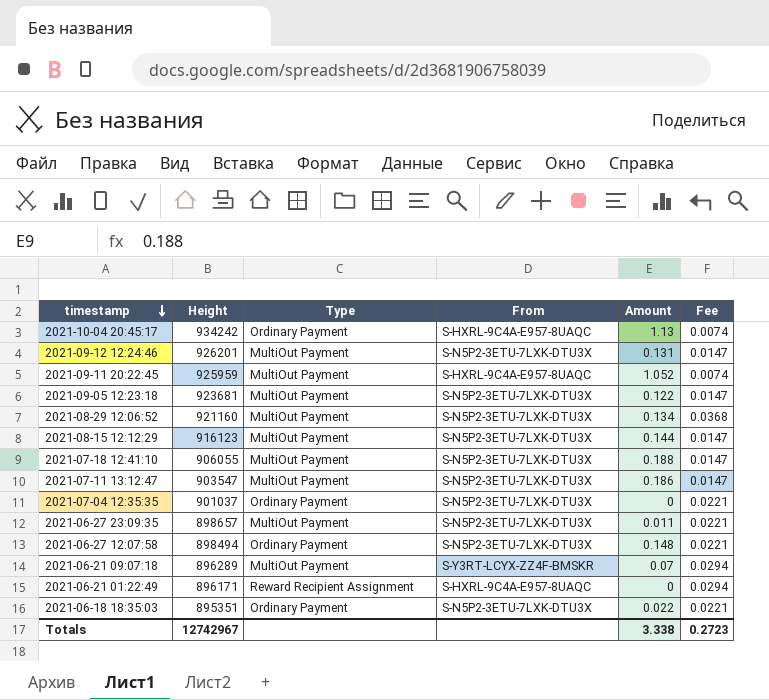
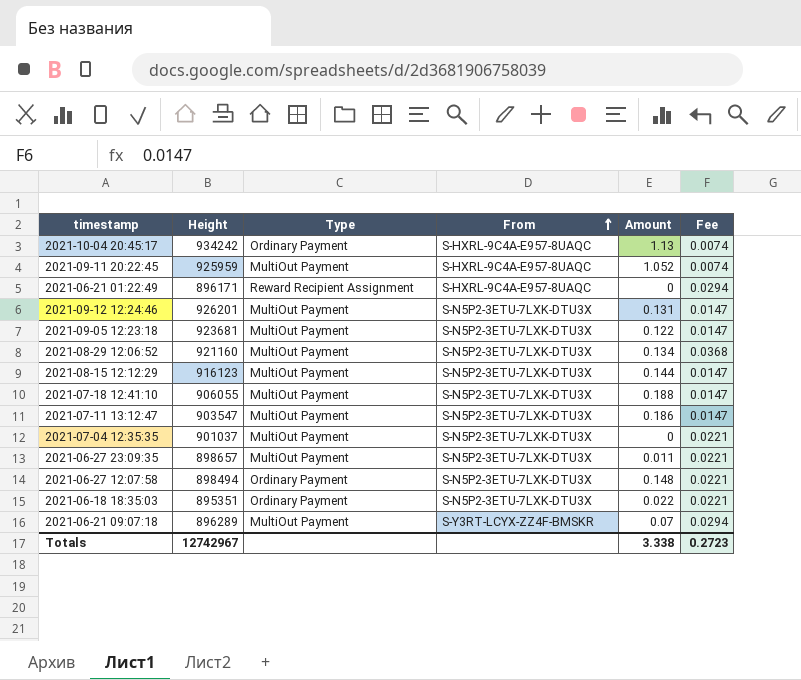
row order: timestamp descending -> From ascending
2021-07-04 12:35:35 | Type: Ordinary Payment -> MultiOut Payment

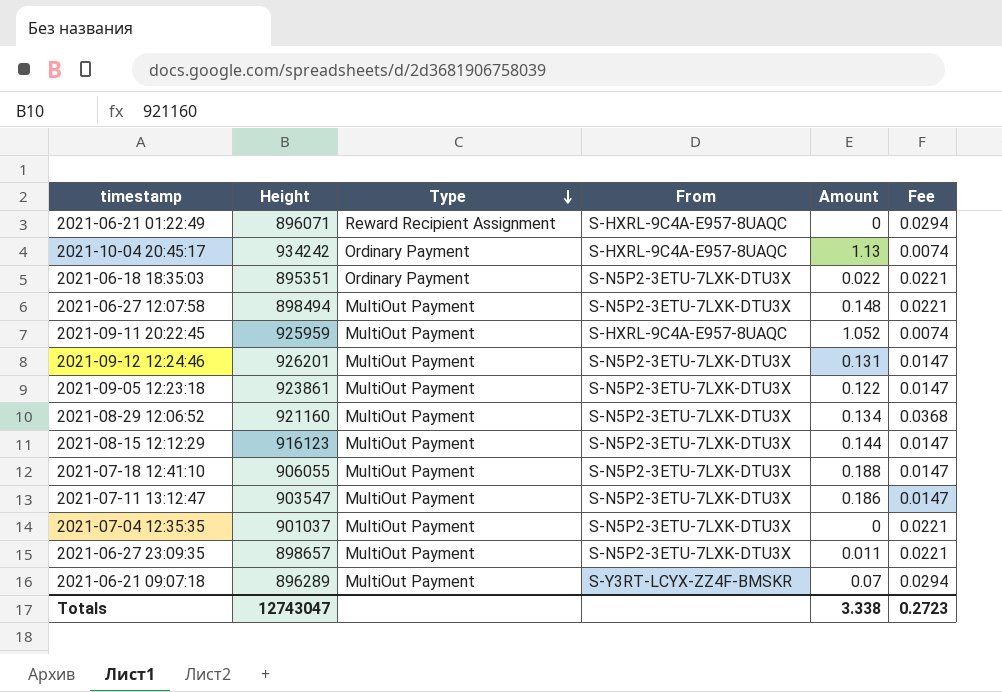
row order: From ascending -> Type descending
2021-06-21 01:22:49 | Height: 896171 -> 896071
2021-06-27 12:07:58 | Type: Ordinary Payment -> MultiOut Payment
2021-09-05 12:23:18 | Height: 923681 -> 923861
Totals | Height: 12742967 -> 12743047

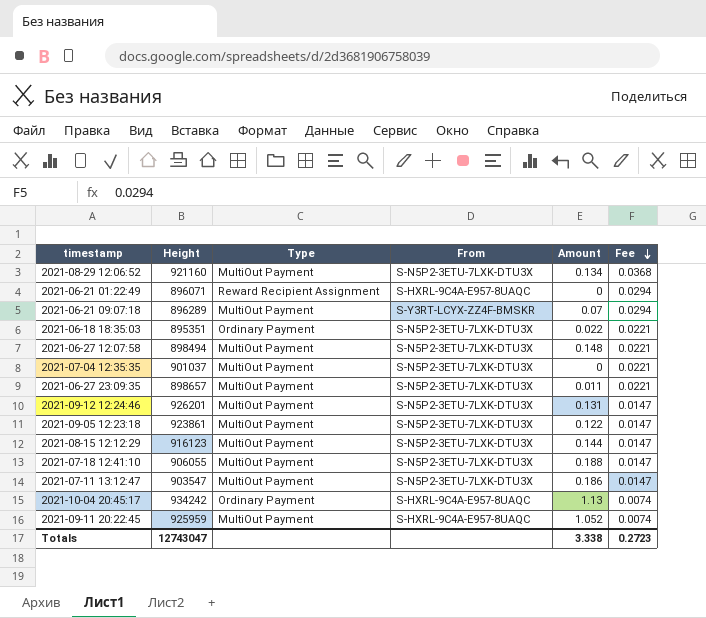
row order: Type descending -> Fee descending

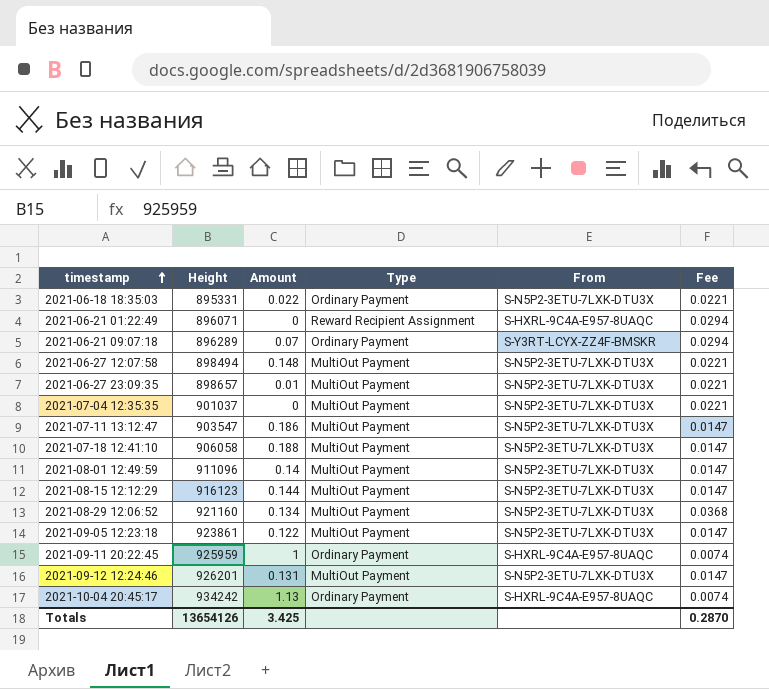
row order: Fee descending -> timestamp ascending
column Amount | position: 5 -> 3
2021-06-18 18:35:03 | Height: 895351 -> 895331
2021-06-21 09:07:18 | Type: MultiOut Payment -> Ordinary Payment
2021-06-27 23:09:35 | Amount: 0.011 -> 0.01
2021-07-18 12:41:10 | Height: 906055 -> 906058
row 2021-08-01 12:49:59: none -> 911096 | 0.14 | MultiOut Payment | S-N5P2-3ETU-7LXK-DTU3X | 0.0147
2021-09-11 20:22:45 | Amount: 1.052 -> 1
2021-09-11 20:22:45 | Type: MultiOut Payment -> Ordinary Payment
Totals | Height: 12743047 -> 13654126
Totals | Amount: 3.338 -> 3.425
Totals | Fee: 0.2723 -> 0.2870

